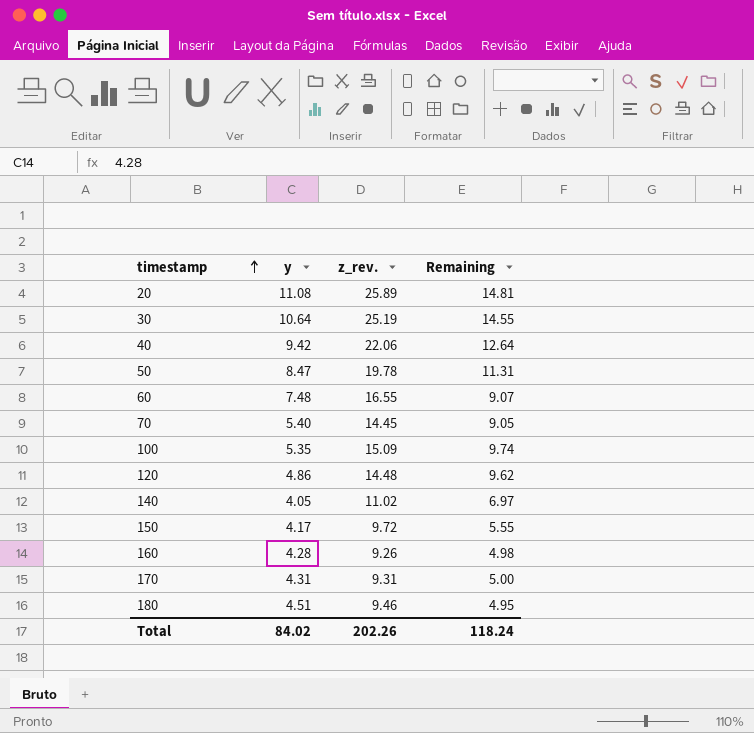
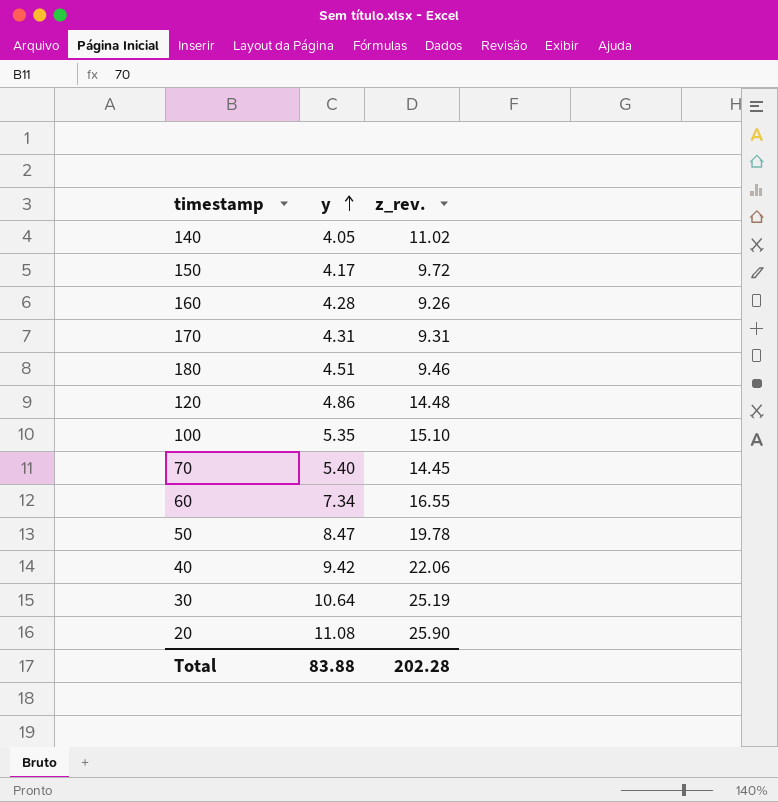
row order: timestamp ascending -> y ascending
column Remaining | formula: [z_rev.] - [y] -> none
100 | z_rev.: 15.09 -> 15.10
60 | y: 7.48 -> 7.34
20 | z_rev.: 25.89 -> 25.90
Total | y: 84.02 -> 83.88
Total | z_rev.: 202.26 -> 202.28

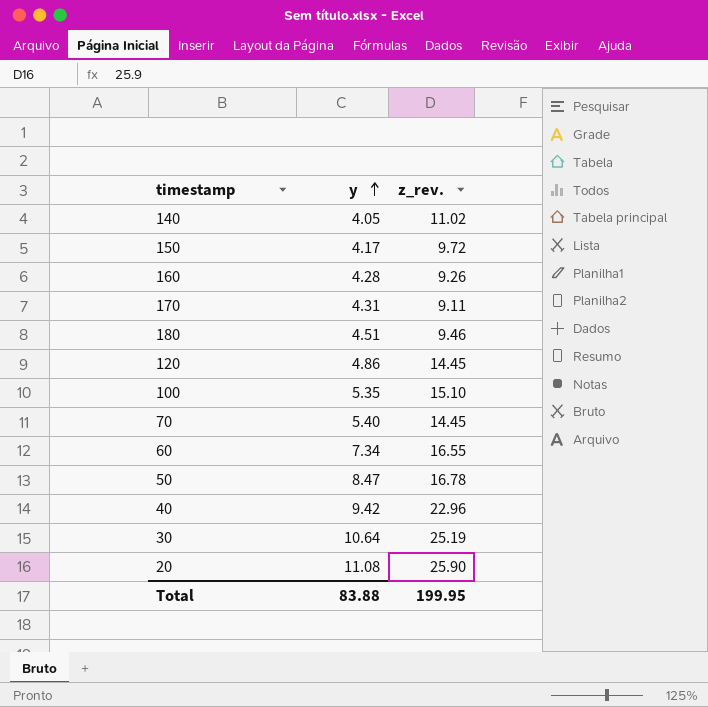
170 | z_rev.: 9.31 -> 9.11
120 | z_rev.: 14.48 -> 14.45
50 | z_rev.: 19.78 -> 16.78
40 | z_rev.: 22.06 -> 22.96
Total | z_rev.: 202.28 -> 199.95

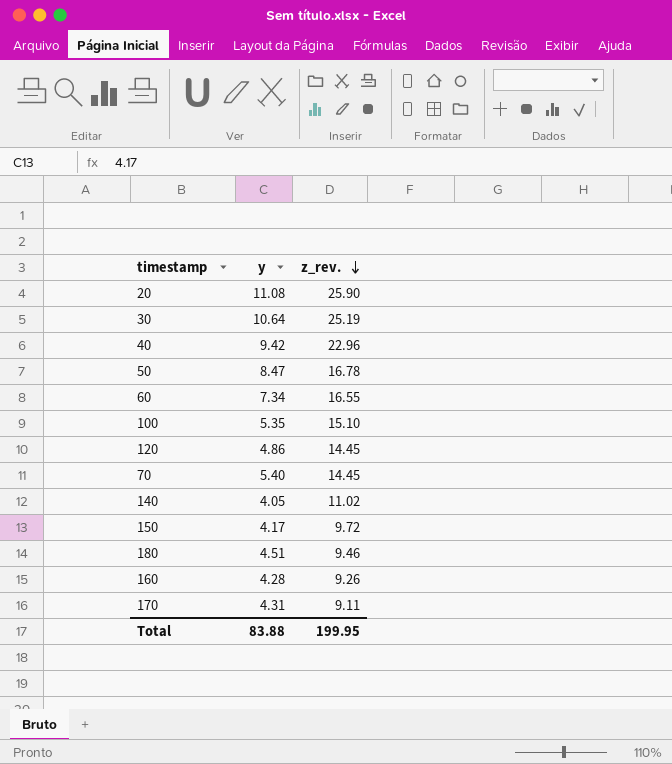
row order: y ascending -> z_rev. descending

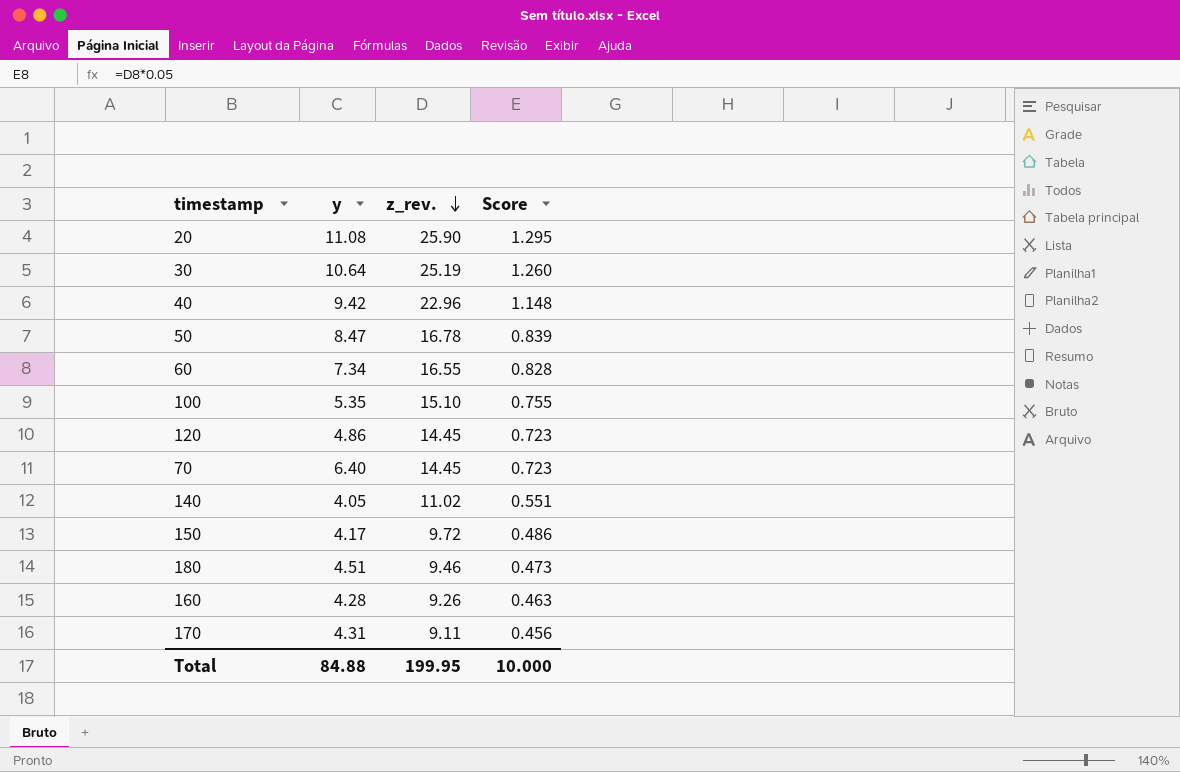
column Score | formula: none -> [z_rev.] * 0.05
70 | y: 5.40 -> 6.40
Total | y: 83.88 -> 84.88

